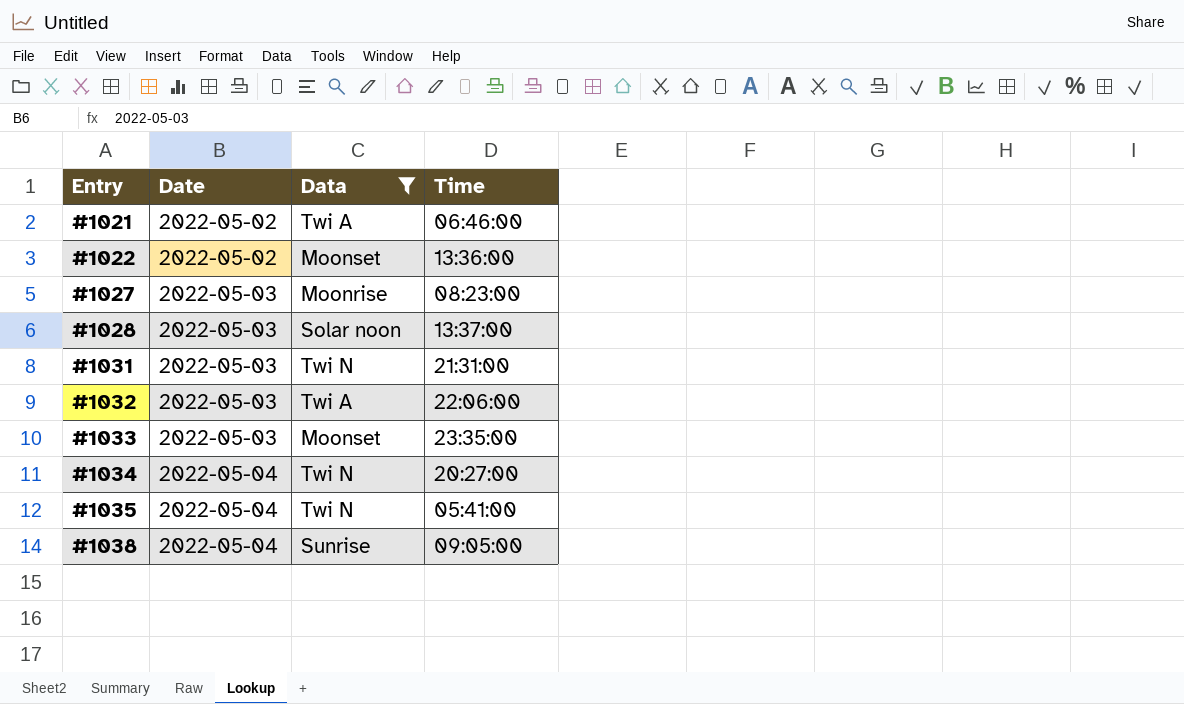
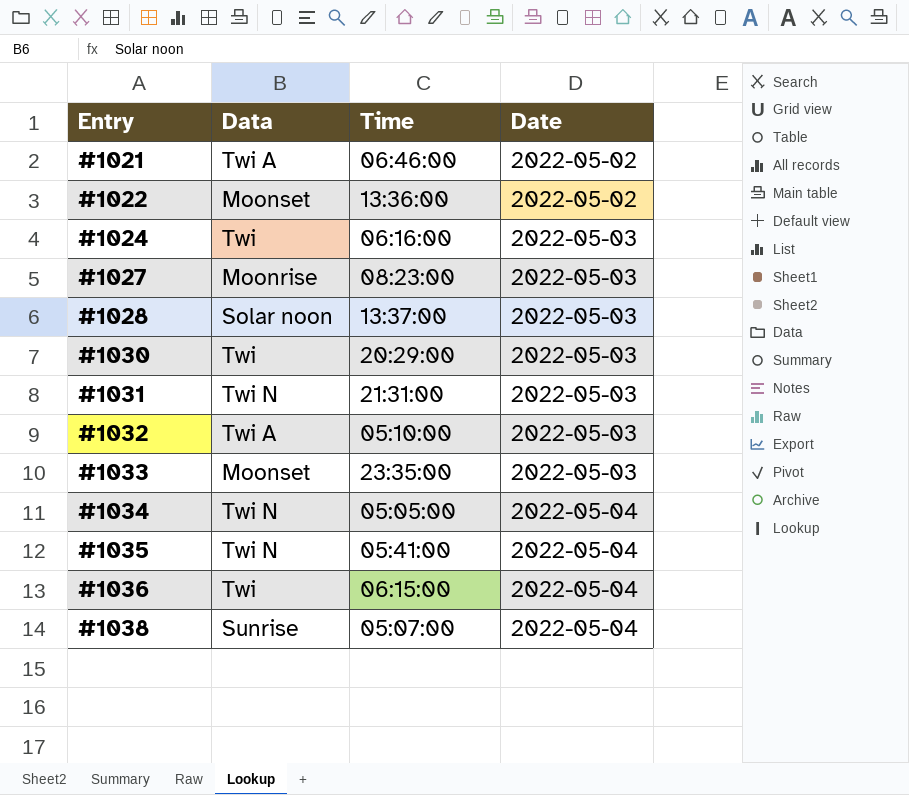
filter: Data != Twi -> none
column Date | position: 2 -> 4
#1032 | Time: 22:06:00 -> 05:10:00
#1034 | Time: 20:27:00 -> 05:05:00
#1038 | Time: 09:05:00 -> 05:07:00

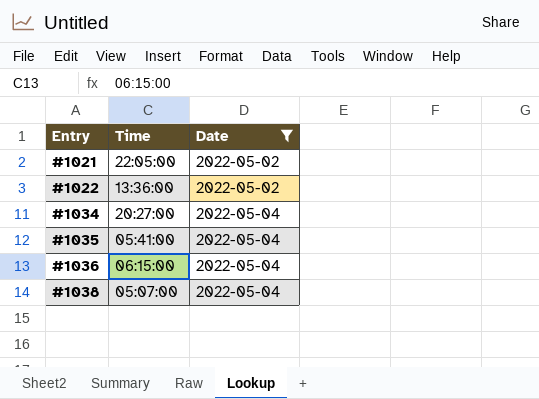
filter: none -> Date != 2022-05-03
column Data | position: 2 -> none
#1021 | Time: 06:46:00 -> 22:05:00
#1034 | Time: 05:05:00 -> 20:27:00

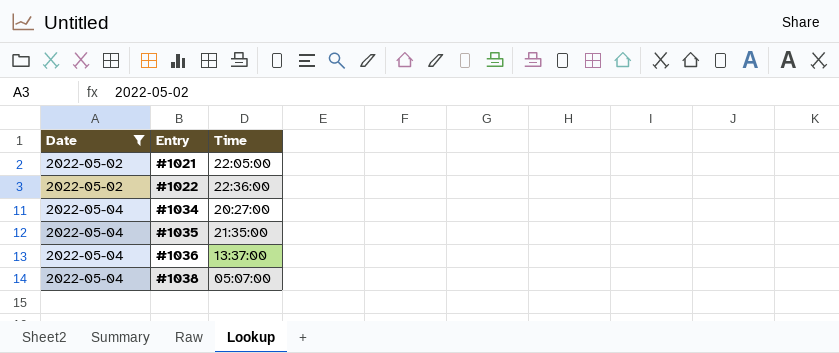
column Date | position: 3 -> 1
#1022 | Time: 13:36:00 -> 22:36:00
#1035 | Time: 05:41:00 -> 21:35:00
#1036 | Time: 06:15:00 -> 13:37:00

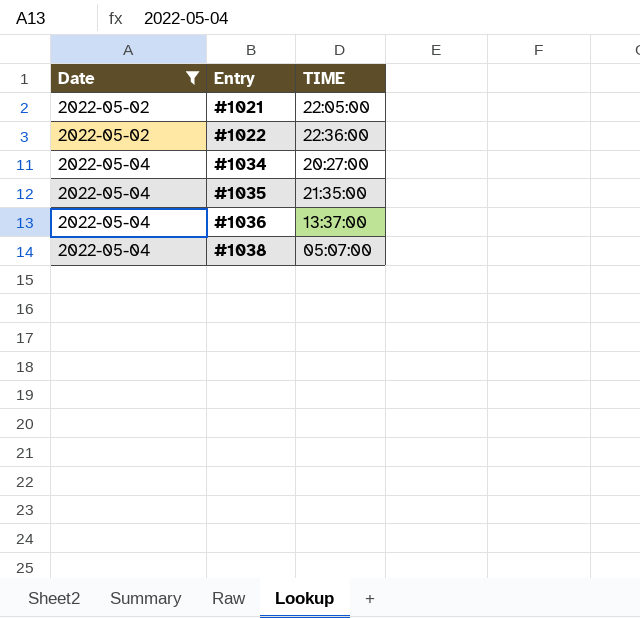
column name: Time -> TIME

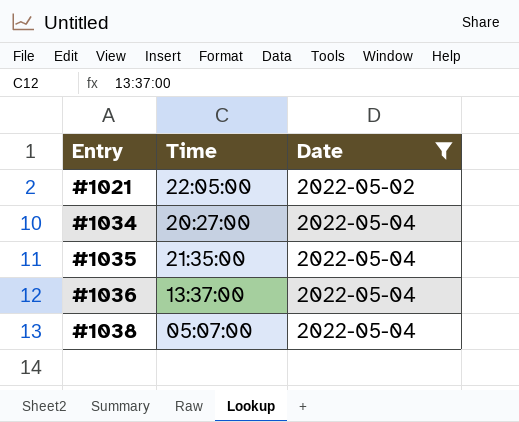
column name: TIME -> Time
column Date | position: 1 -> 3
row #1022: 2022-05-02 | 22:36:00 -> none

